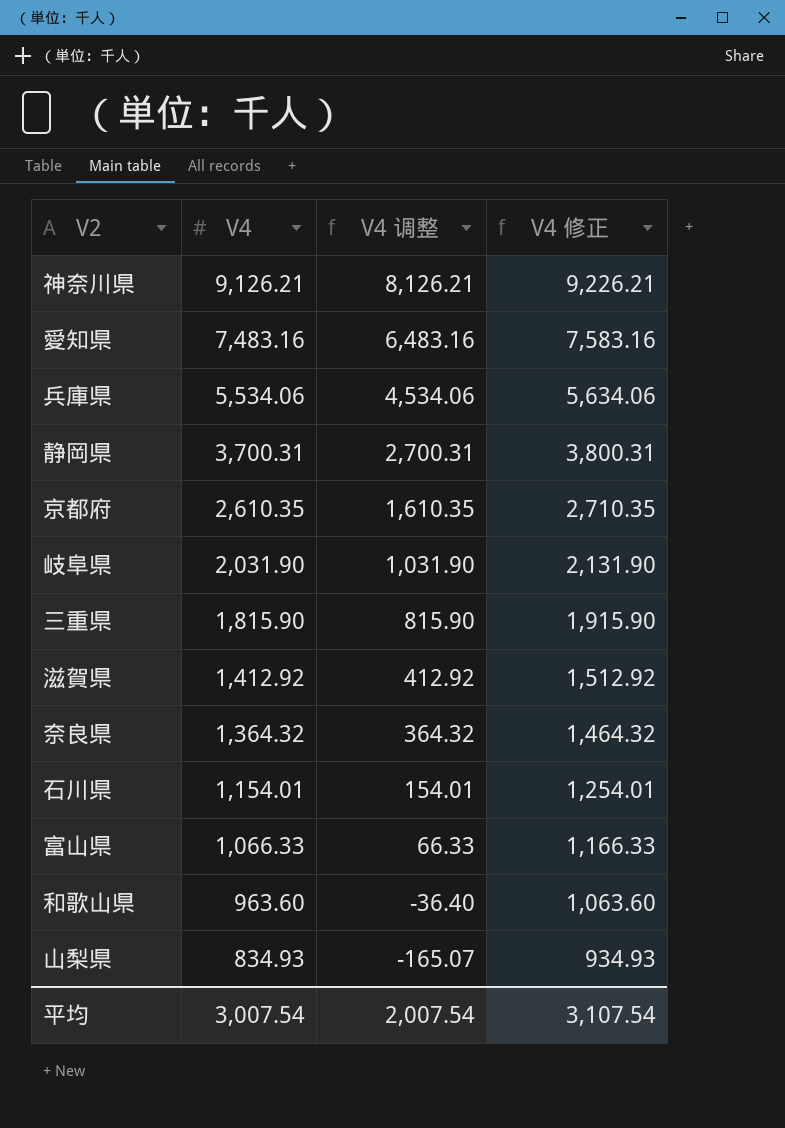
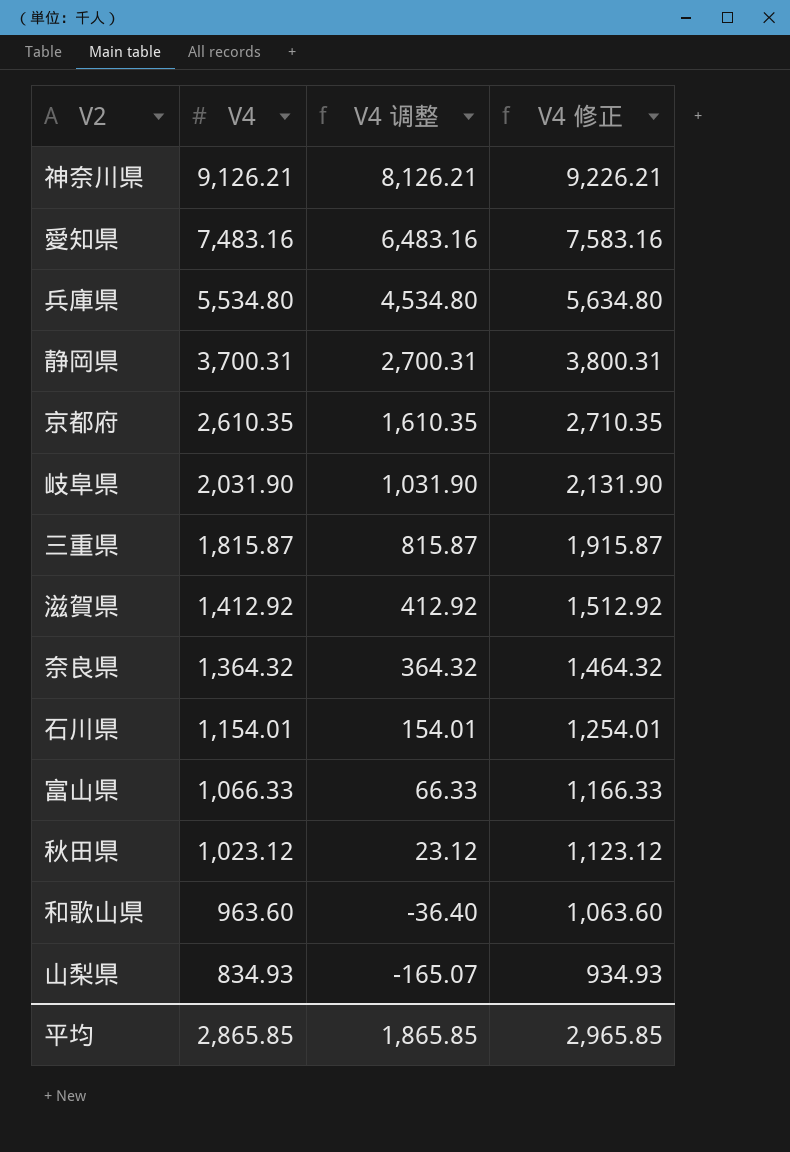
兵庫県 | V4: 5,534.06 -> 5,534.80
兵庫県 | V4 调整: 4,534.06 -> 4,534.80
兵庫県 | V4 修正: 5,634.06 -> 5,634.80
三重県 | V4: 1,815.90 -> 1,815.87
三重県 | V4 调整: 815.90 -> 815.87
三重県 | V4 修正: 1,915.90 -> 1,915.87
row 秋田県: none -> 1,023.12 | 23.12 | 1,123.12
平均 | V4: 3,007.54 -> 2,865.85
平均 | V4 调整: 2,007.54 -> 1,865.85
平均 | V4 修正: 3,107.54 -> 2,965.85

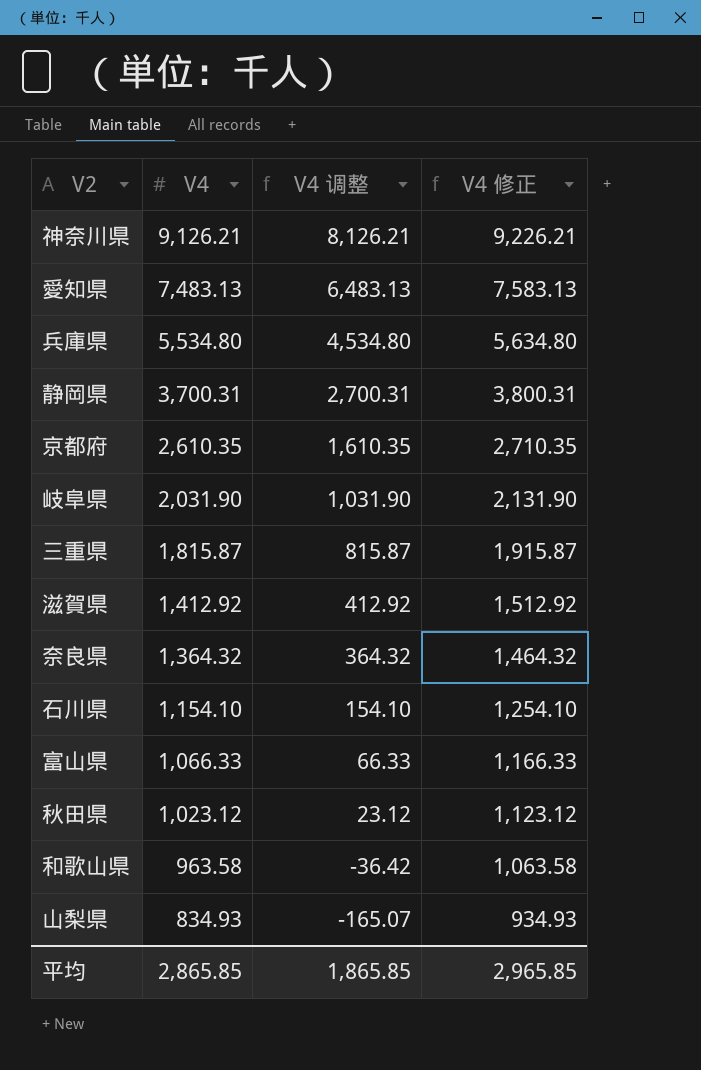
愛知県 | V4: 7,483.16 -> 7,483.13
愛知県 | V4 调整: 6,483.16 -> 6,483.13
愛知県 | V4 修正: 7,583.16 -> 7,583.13
石川県 | V4: 1,154.01 -> 1,154.10
石川県 | V4 调整: 154.01 -> 154.10
石川県 | V4 修正: 1,254.01 -> 1,254.10
和歌山県 | V4: 963.60 -> 963.58
和歌山県 | V4 调整: -36.40 -> -36.42
和歌山県 | V4 修正: 1,063.60 -> 1,063.58

